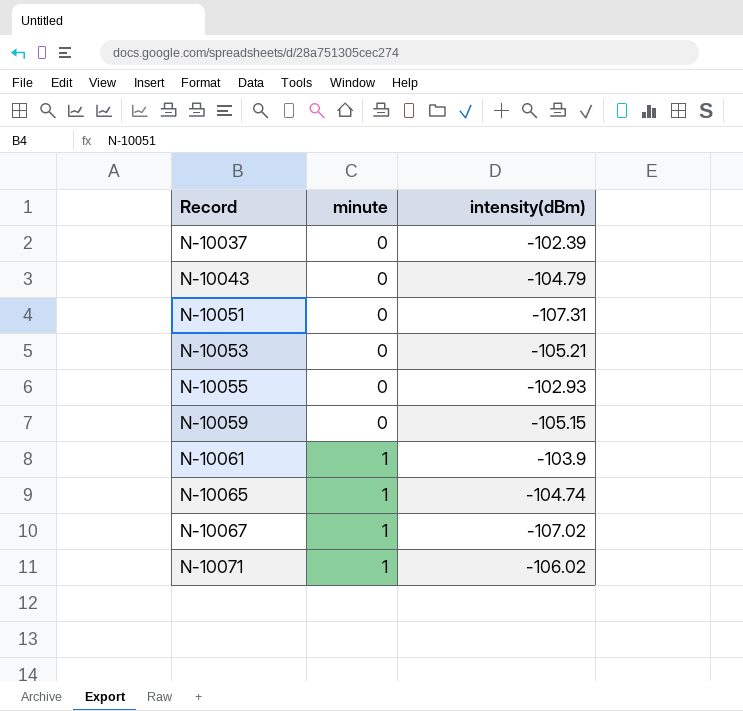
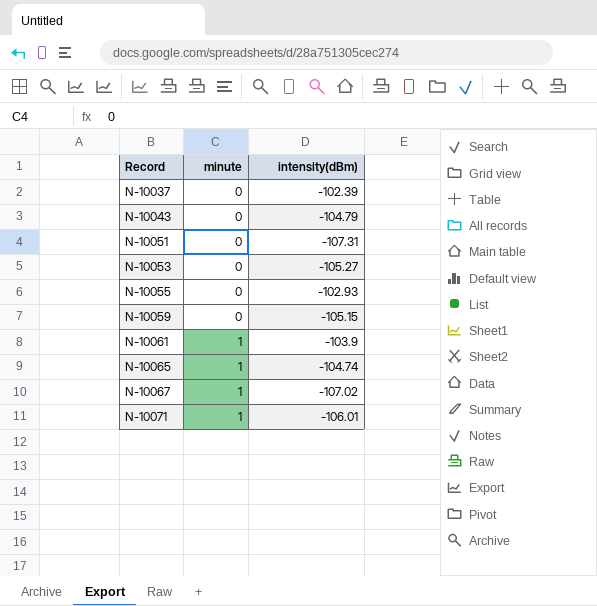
N-10053 | intensity(dBm): -105.21 -> -105.27
N-10071 | intensity(dBm): -106.02 -> -106.01

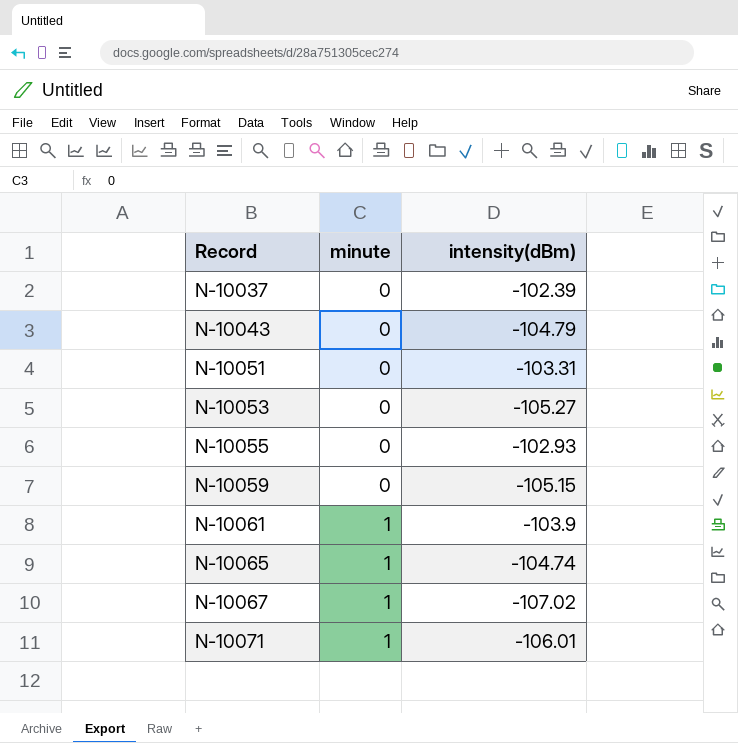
N-10051 | intensity(dBm): -107.31 -> -103.31

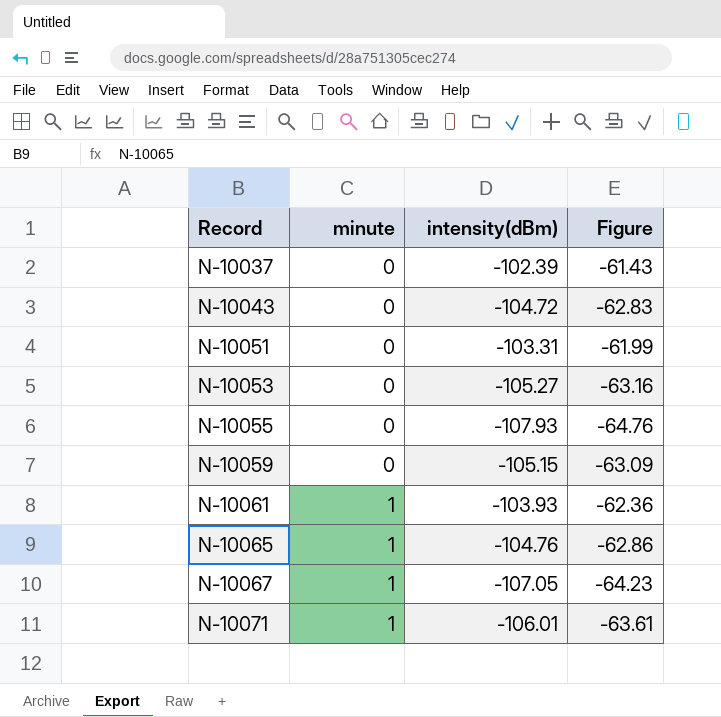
column Figure | formula: none -> [intensity(dBm)] * 0.6
N-10043 | intensity(dBm): -104.79 -> -104.72
N-10055 | intensity(dBm): -102.93 -> -107.93
N-10061 | intensity(dBm): -103.9 -> -103.93
N-10065 | intensity(dBm): -104.74 -> -104.76
N-10067 | intensity(dBm): -107.02 -> -107.05

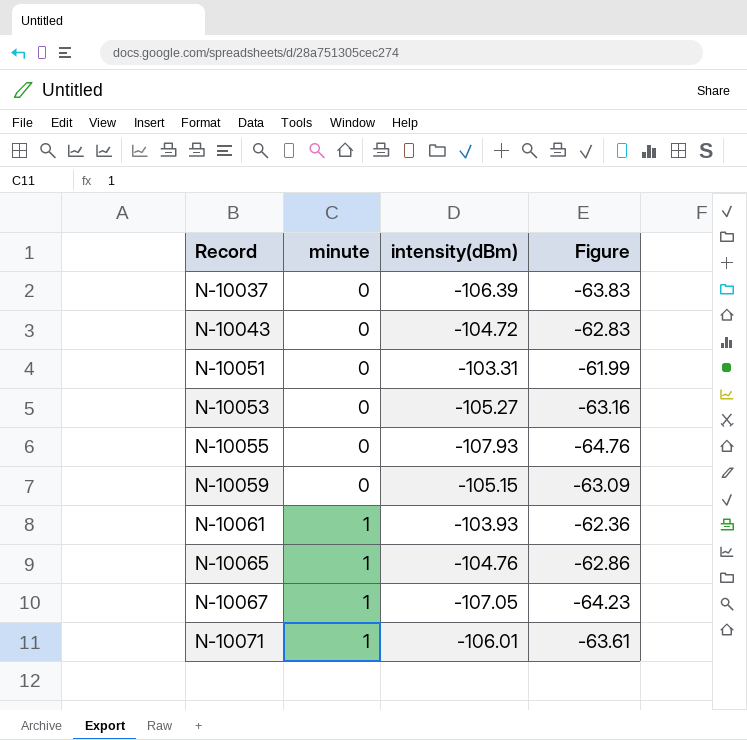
N-10037 | intensity(dBm): -102.39 -> -106.39
N-10037 | Figure: -61.43 -> -63.83

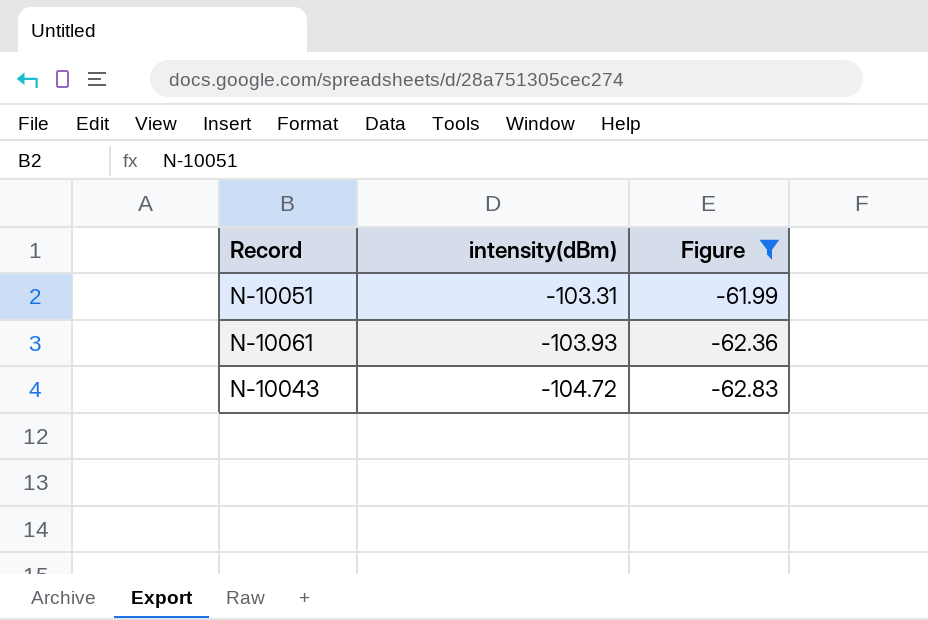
filter: none -> Figure >= -62.83
row order: Record ascending -> intensity(dBm) descending
column minute | position: 2 -> none

